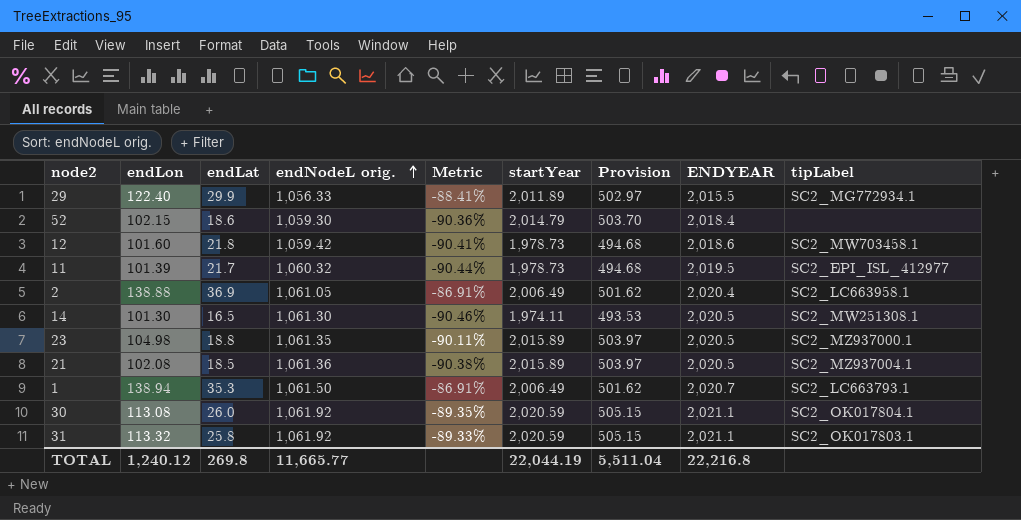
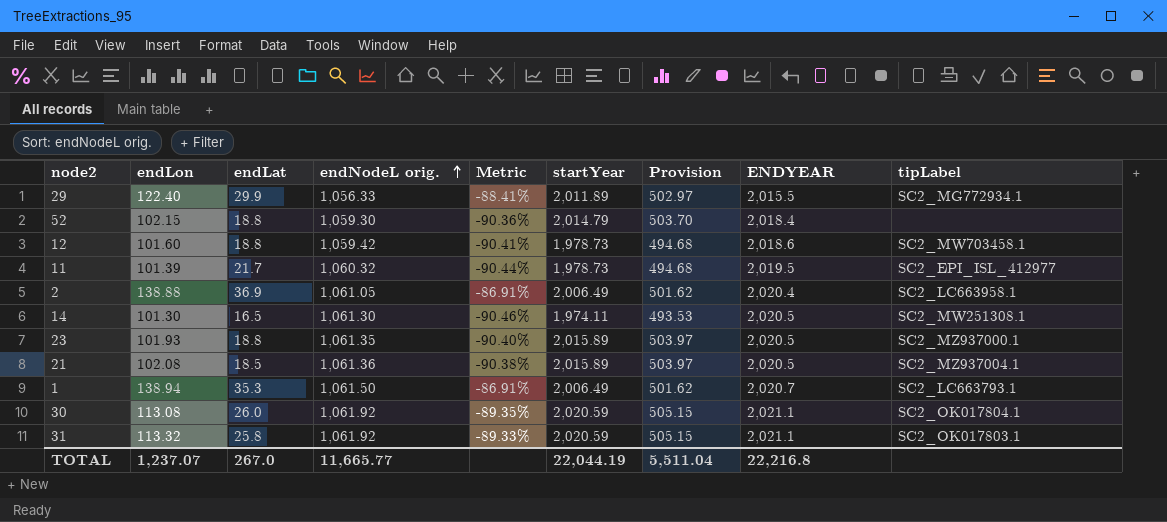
52 | endLat: 18.6 -> 18.8
12 | endLat: 21.8 -> 18.8
23 | endLon: 104.98 -> 101.93
23 | Metric: -90.11% -> -90.40%
TOTAL | endLon: 1,240.12 -> 1,237.07
TOTAL | endLat: 269.8 -> 267.0

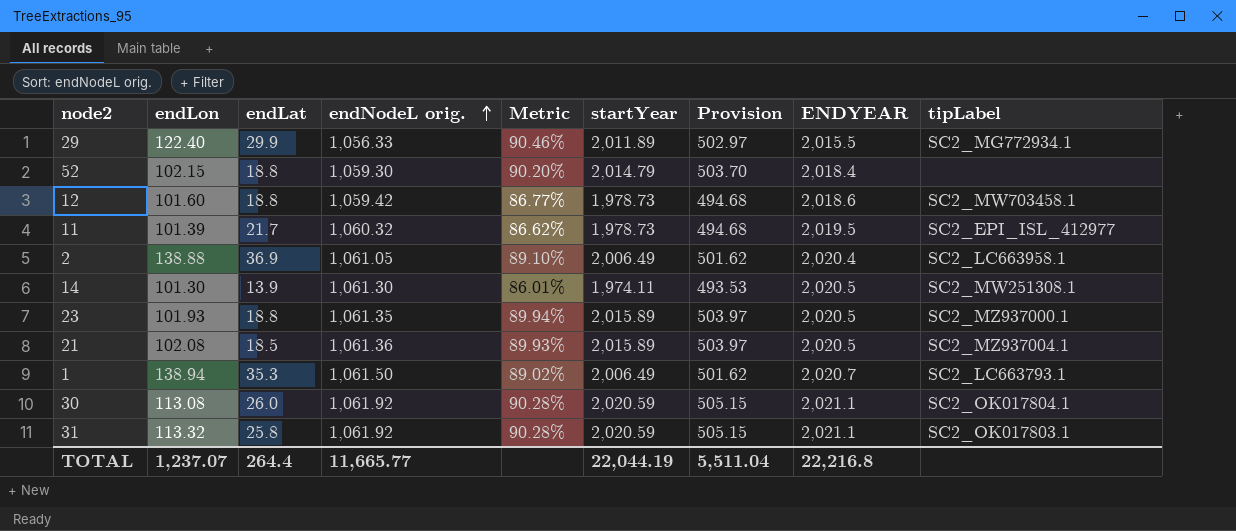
column Metric | formula: ([endLon] - [endNodeL orig.]) / [endNodeL orig.] -> ([startYear] - [endNodeL orig.]) / [endNodeL orig.]
14 | endLat: 16.5 -> 13.9
TOTAL | endLat: 267.0 -> 264.4

